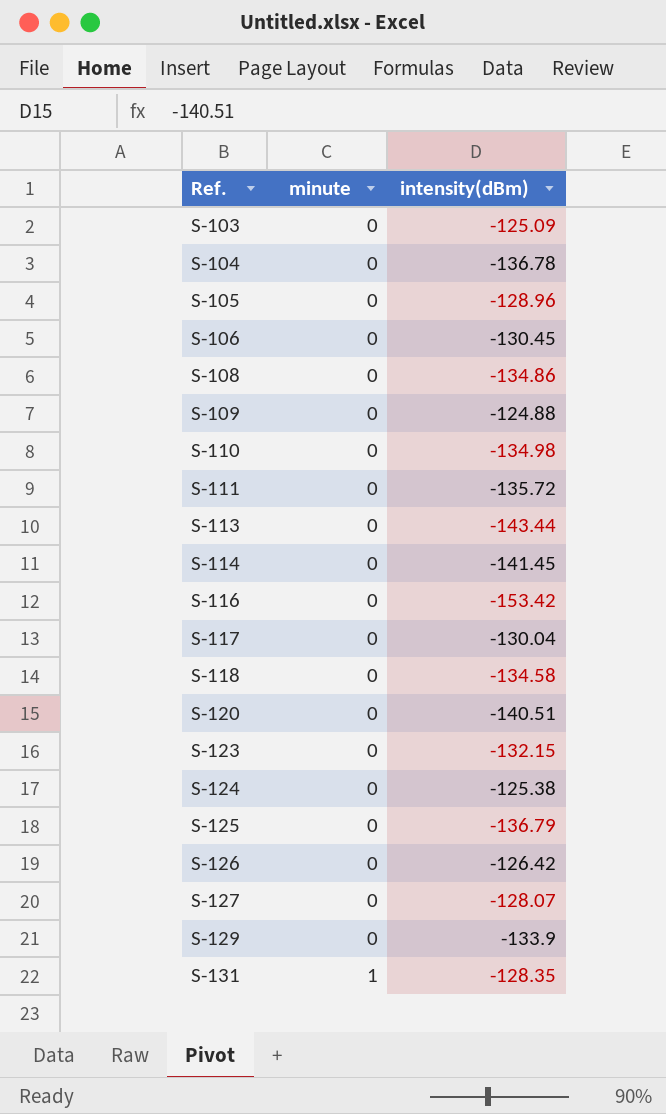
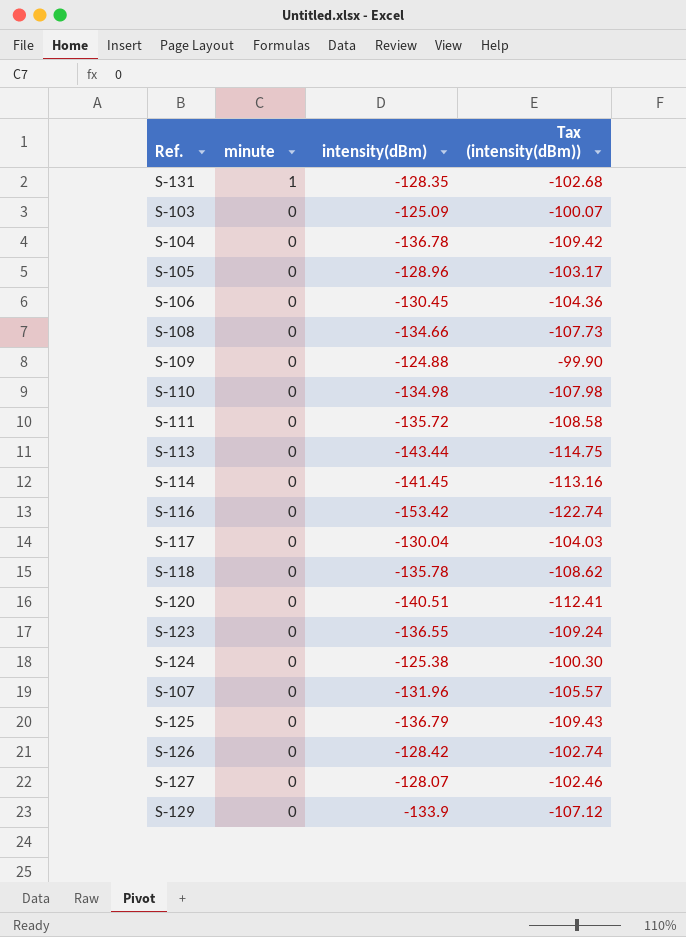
row order: Ref. ascending -> minute descending
column Tax (intensity(dBm)) | formula: none -> [intensity(dBm)] * 0.8
S-108 | intensity(dBm): -134.86 -> -134.66
S-118 | intensity(dBm): -134.58 -> -135.78
S-123 | intensity(dBm): -132.15 -> -136.55
row S-107: none -> 0 | -131.96 | -105.57
S-126 | intensity(dBm): -126.42 -> -128.42

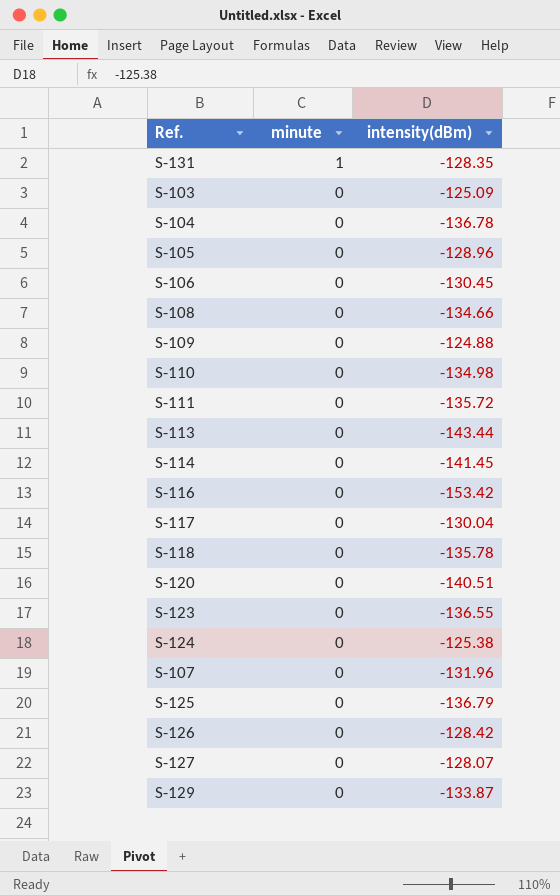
column Tax (intensity(dBm)) | formula: [intensity(dBm)] * 0.8 -> none
S-129 | intensity(dBm): -133.9 -> -133.87

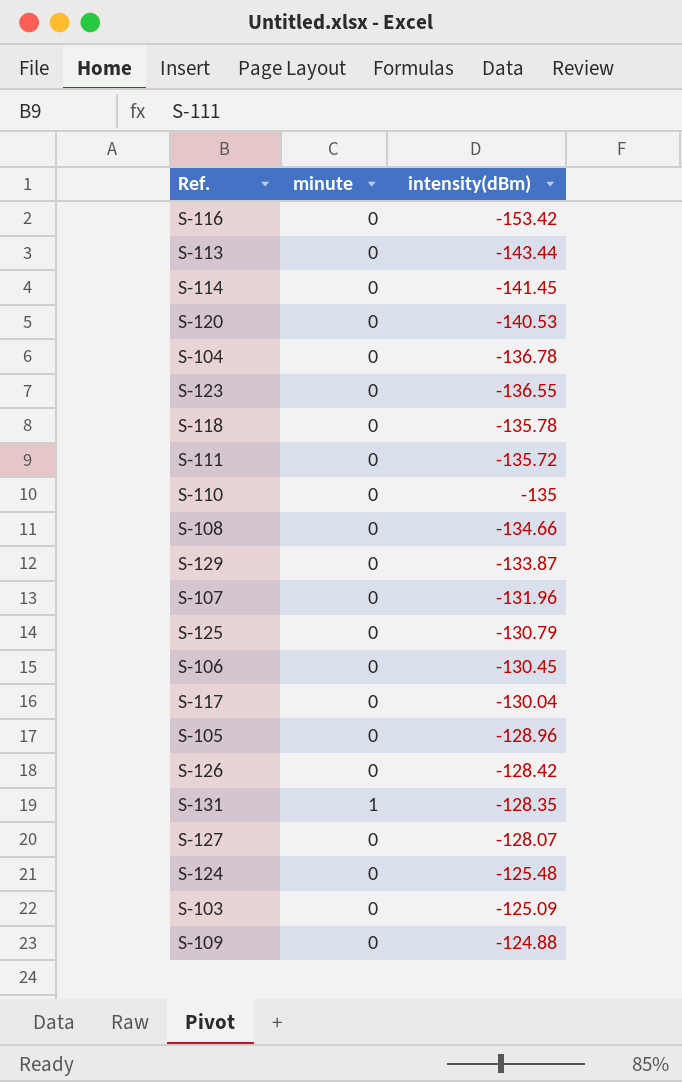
row order: minute descending -> intensity(dBm) ascending
S-120 | intensity(dBm): -140.51 -> -140.53
S-110 | intensity(dBm): -134.98 -> -135
S-125 | intensity(dBm): -136.79 -> -130.79
S-124 | intensity(dBm): -125.38 -> -125.48

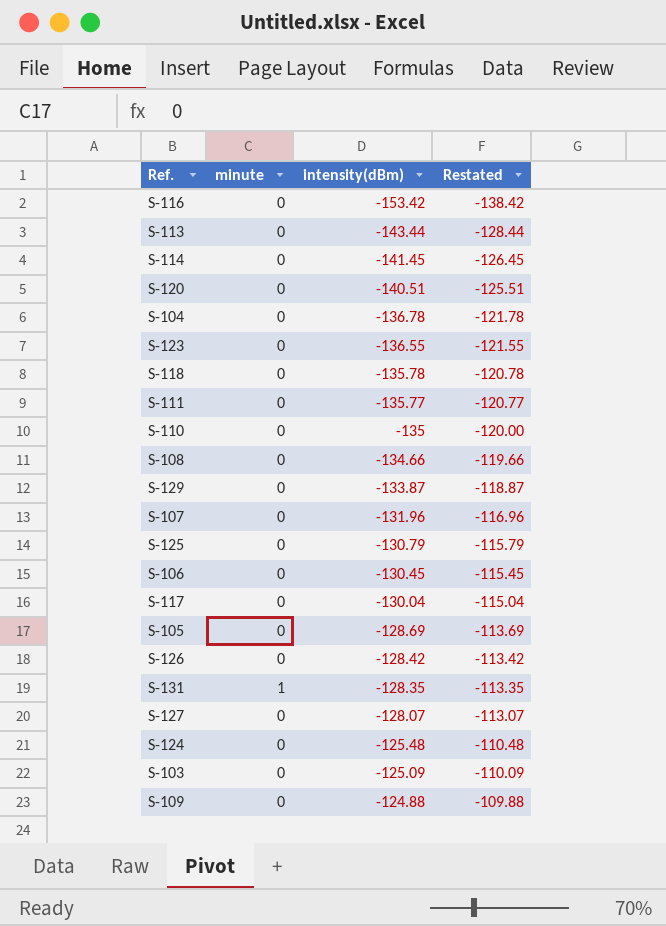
column Restated | formula: none -> [intensity(dBm)] + 15
S-120 | intensity(dBm): -140.53 -> -140.51
S-111 | intensity(dBm): -135.72 -> -135.77
S-105 | intensity(dBm): -128.96 -> -128.69

